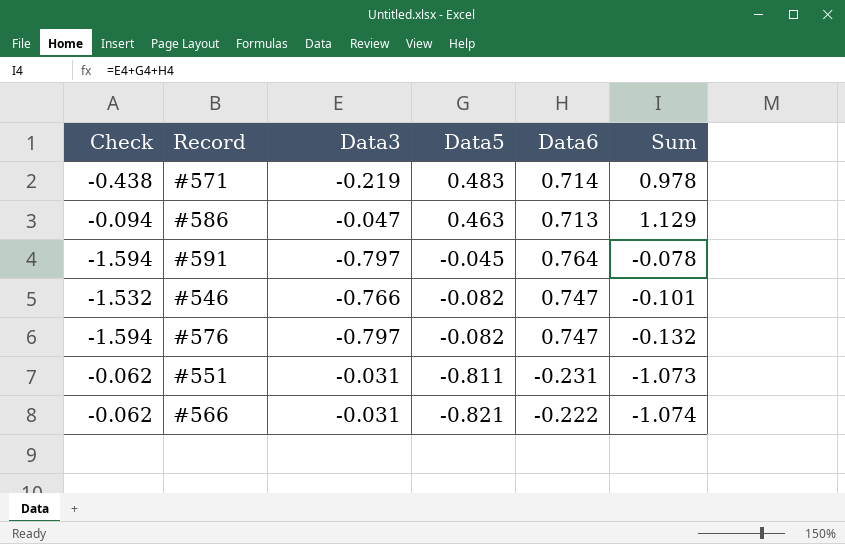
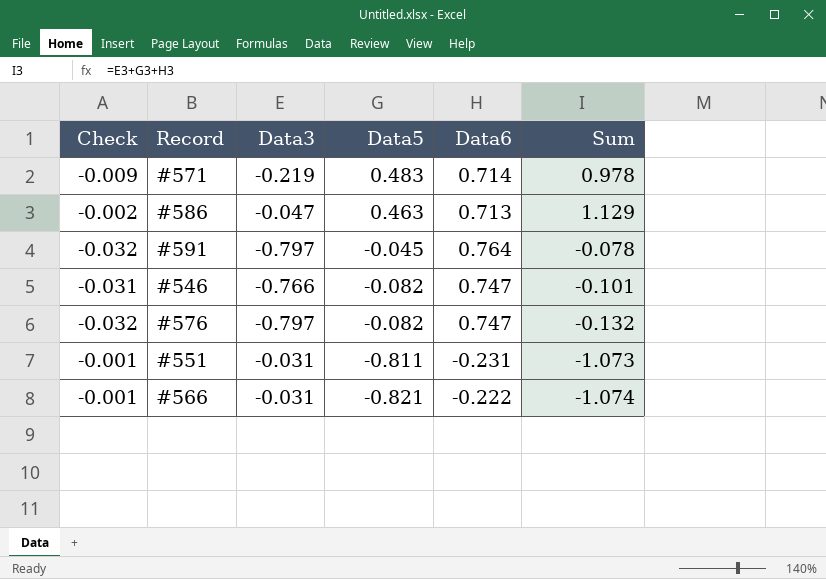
column Check | formula: [Data3] * 2 -> [Data3] * 0.04

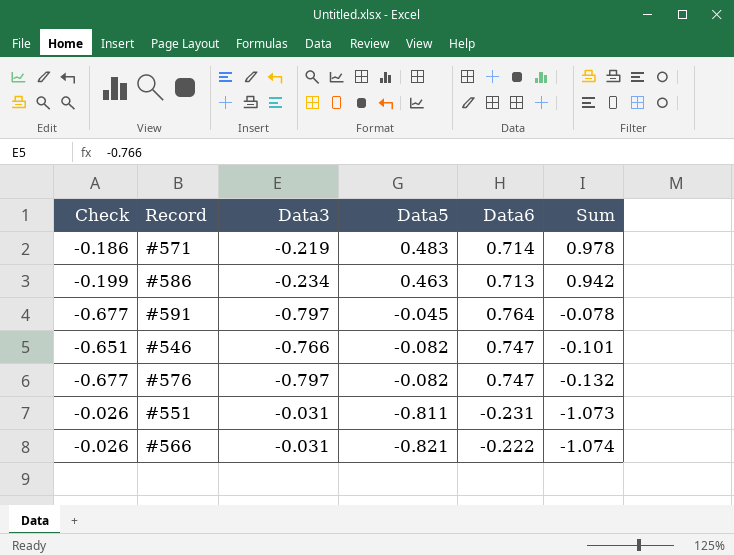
column Check | formula: [Data3] * 0.04 -> [Data3] * 0.85
#586 | Data3: -0.047 -> -0.234
#586 | Sum: 1.129 -> 0.942

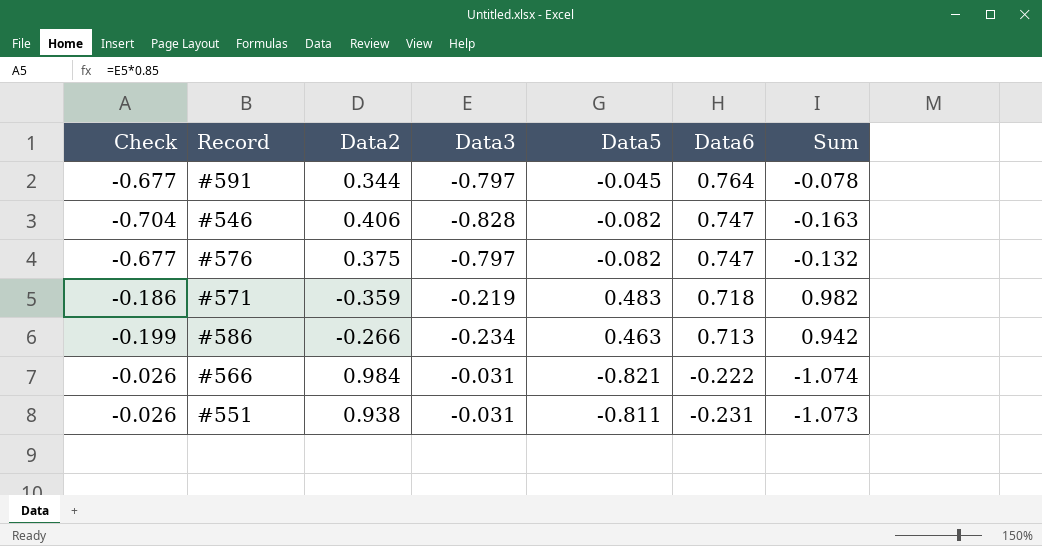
row order: Data5 descending -> Data6 descending
column Data2 | position: none -> 3
#546 | Check: -0.651 -> -0.704
#546 | Data3: -0.766 -> -0.828
#546 | Sum: -0.101 -> -0.163
#571 | Data6: 0.714 -> 0.718
#571 | Sum: 0.978 -> 0.982

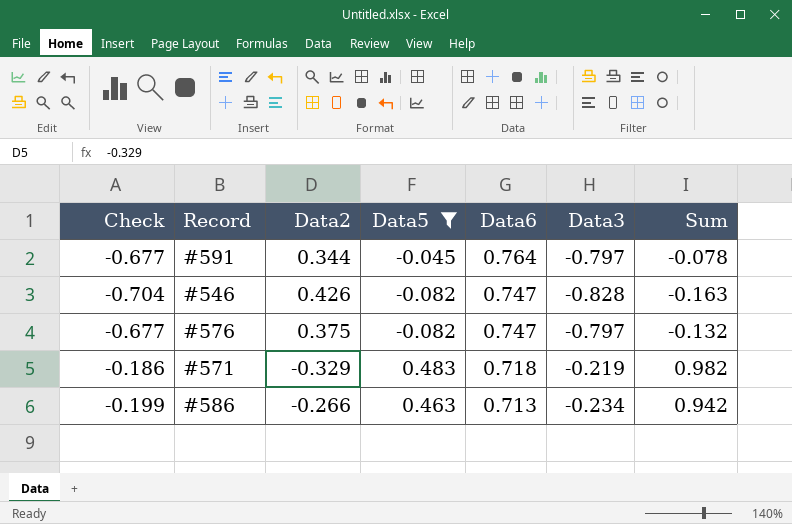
filter: none -> Data5 >= -0.082
column Data3 | position: 4 -> 6
#546 | Data2: 0.406 -> 0.426
#571 | Data2: -0.359 -> -0.329

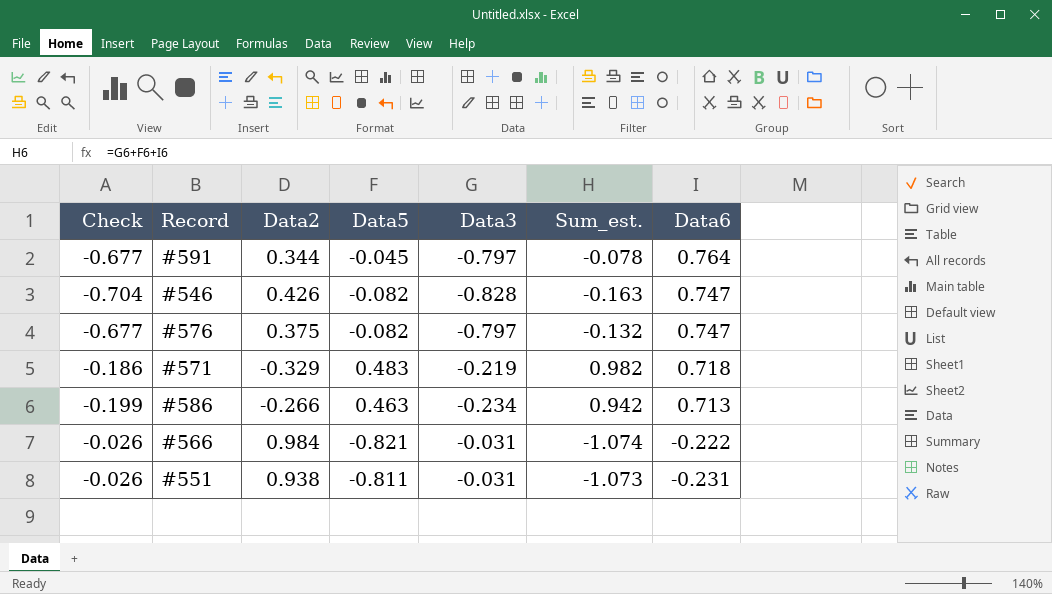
filter: Data5 >= -0.082 -> none
column name: Sum -> Sum_est.
column Data6 | position: 5 -> 7

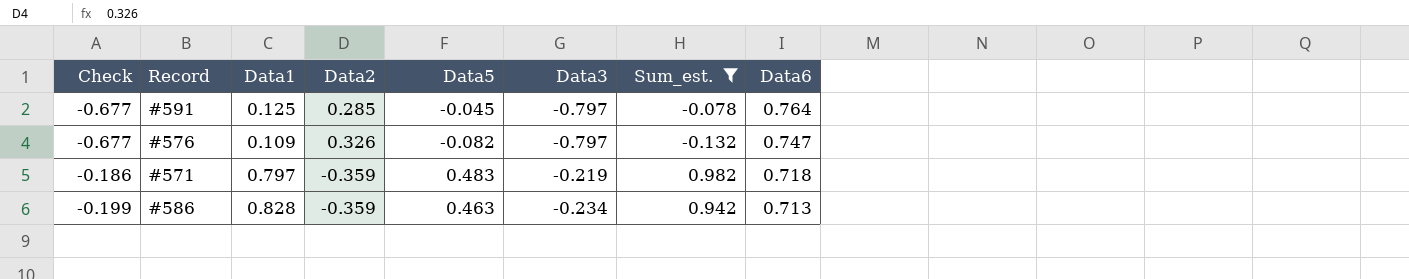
filter: none -> Sum_est. >= -0.132
column Data1 | position: none -> 3
#591 | Data2: 0.344 -> 0.285
#576 | Data2: 0.375 -> 0.326
#571 | Data2: -0.329 -> -0.359
#586 | Data2: -0.266 -> -0.359

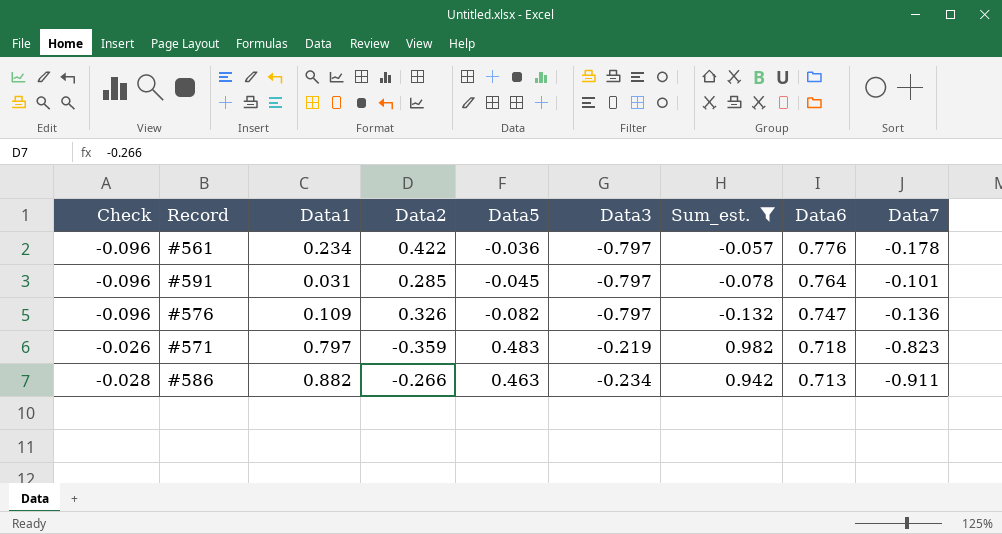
column Check | formula: [Data3] * 0.85 -> [Data3] * 0.12
column Data7 | position: none -> 9
row #561: none -> -0.096 | 0.234 | 0.422 | -0.036 | -0.797 | -0.057 | 0.776 | -0.178
#591 | Data1: 0.125 -> 0.031
#586 | Data1: 0.828 -> 0.882
#586 | Data2: -0.359 -> -0.266

